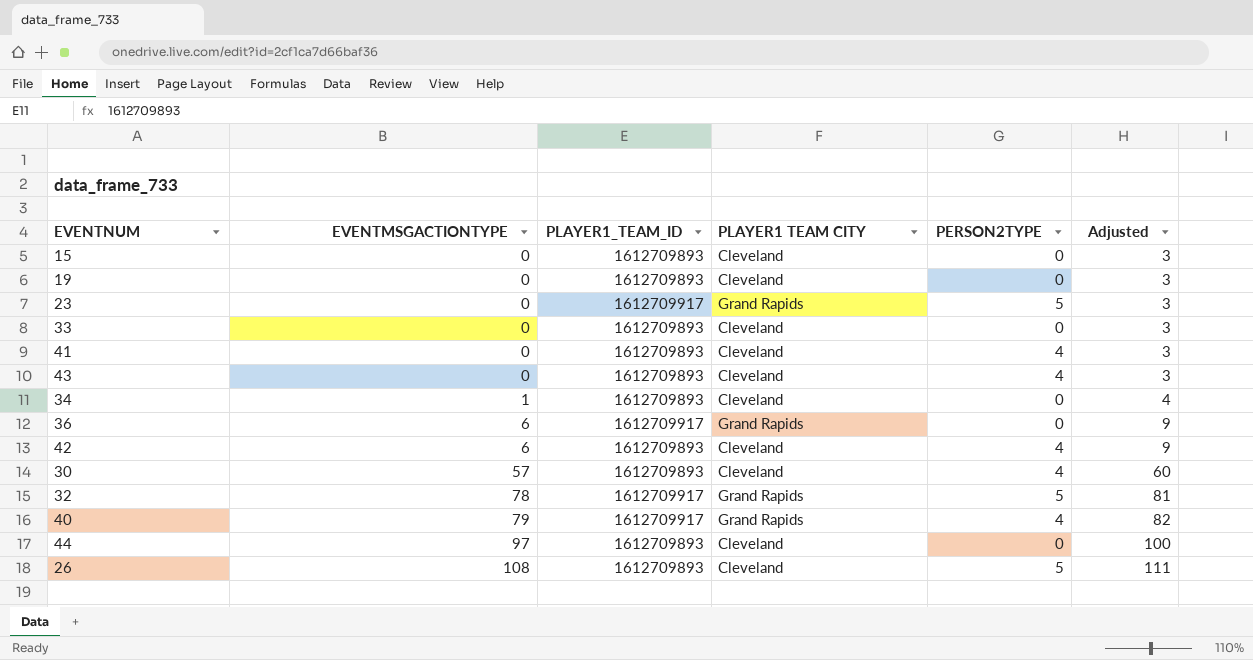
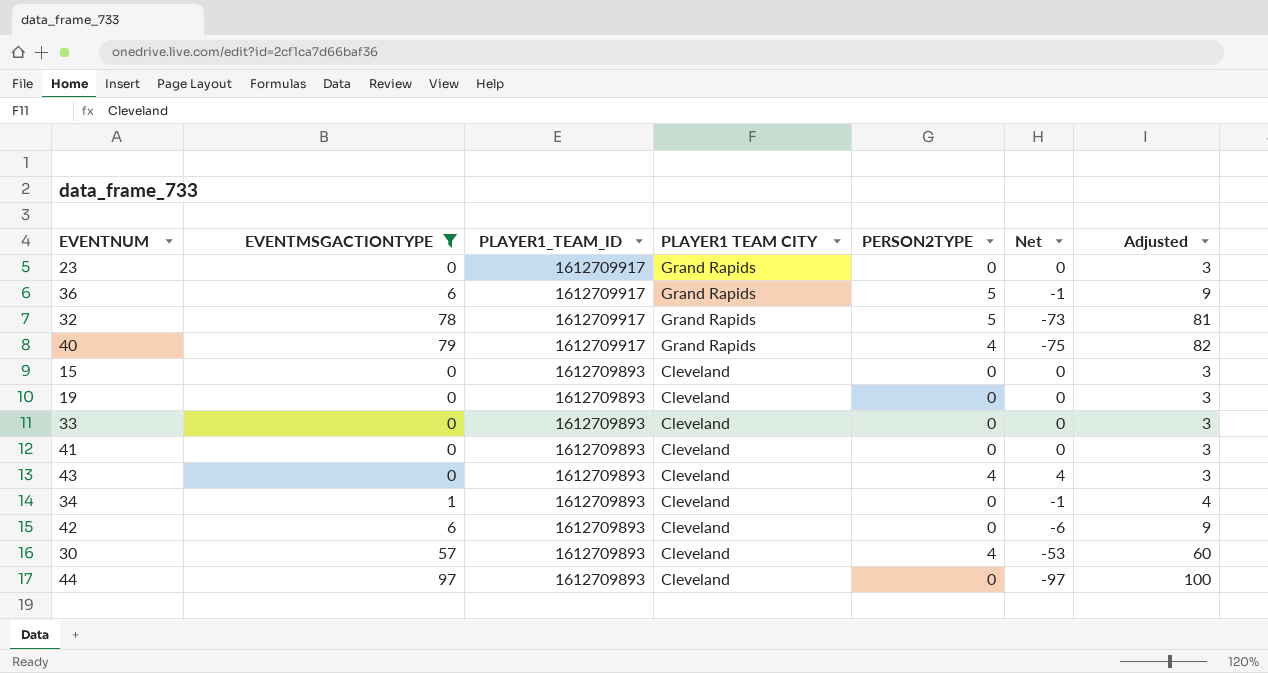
filter: none -> EVENTMSGACTIONTYPE != 108
row order: EVENTMSGACTIONTYPE ascending -> PLAYER1_TEAM_ID descending
column Net | formula: none -> [PERSON2TYPE] - [EVENTMSGACTIONTYPE]
23 | PERSON2TYPE: 5 -> 0
36 | PERSON2TYPE: 0 -> 5
41 | PERSON2TYPE: 4 -> 0
42 | PERSON2TYPE: 4 -> 0

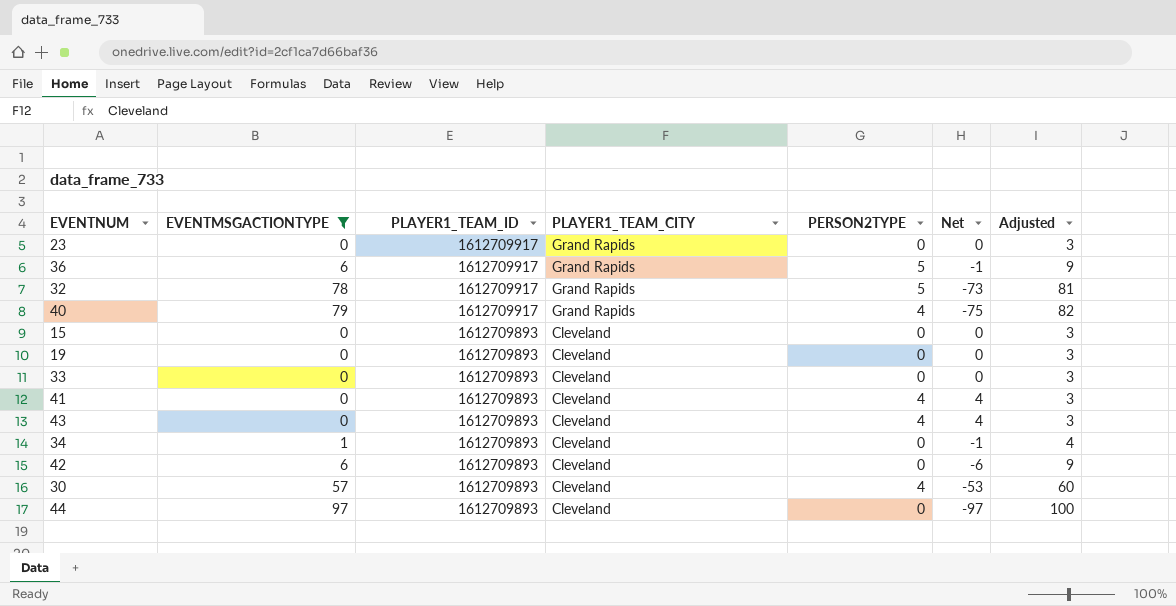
column name: PLAYER1 TEAM CITY -> PLAYER1_TEAM_CITY
41 | PERSON2TYPE: 0 -> 4
41 | Net: 0 -> 4

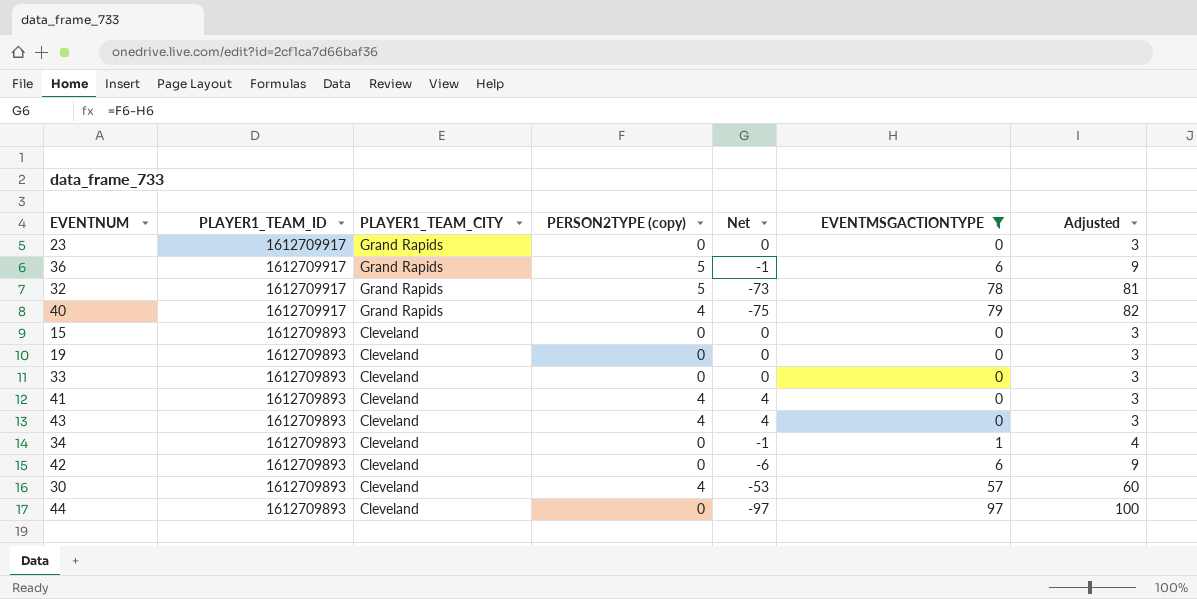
column name: PERSON2TYPE -> PERSON2TYPE (copy)
column EVENTMSGACTIONTYPE | position: 2 -> 6

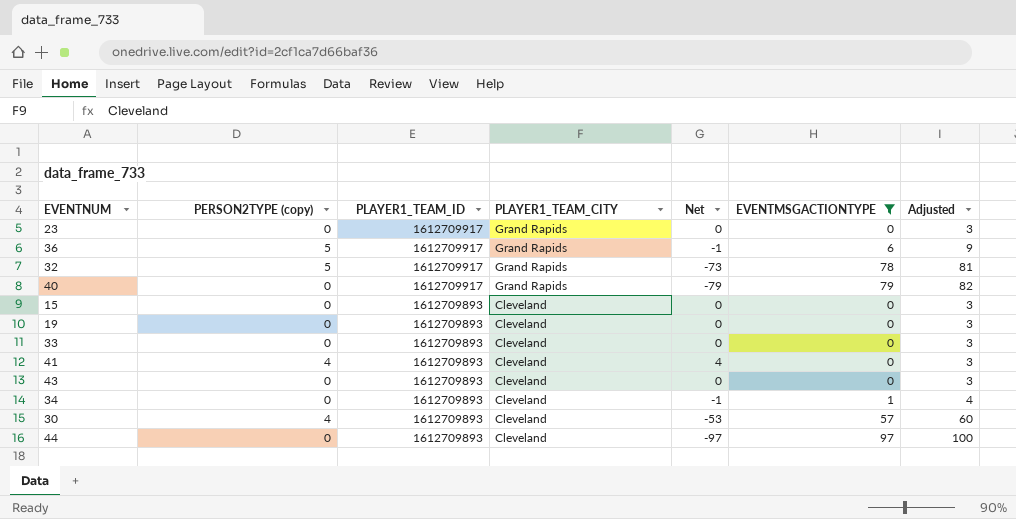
column PERSON2TYPE (copy) | position: 4 -> 2
row 42: 1612709893 | Cleveland | 0 | -6 | 6 | 9 -> none
40 | PERSON2TYPE (copy): 4 -> 0
40 | Net: -75 -> -79
43 | PERSON2TYPE (copy): 4 -> 0
43 | Net: 4 -> 0

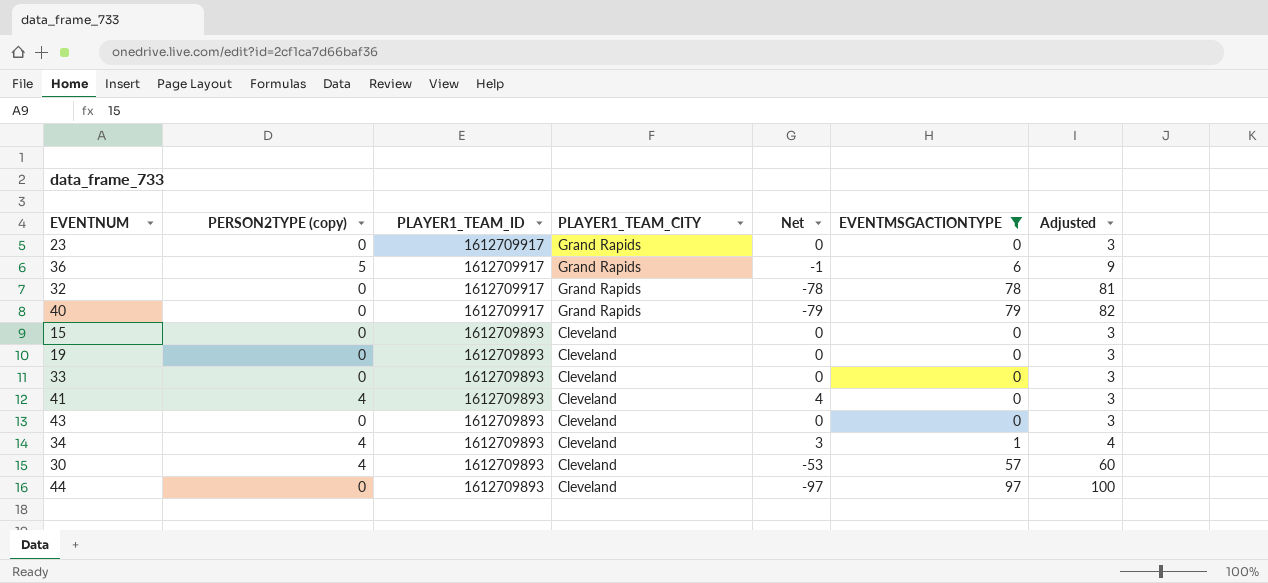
32 | PERSON2TYPE (copy): 5 -> 0
32 | Net: -73 -> -78
34 | PERSON2TYPE (copy): 0 -> 4
34 | Net: -1 -> 3

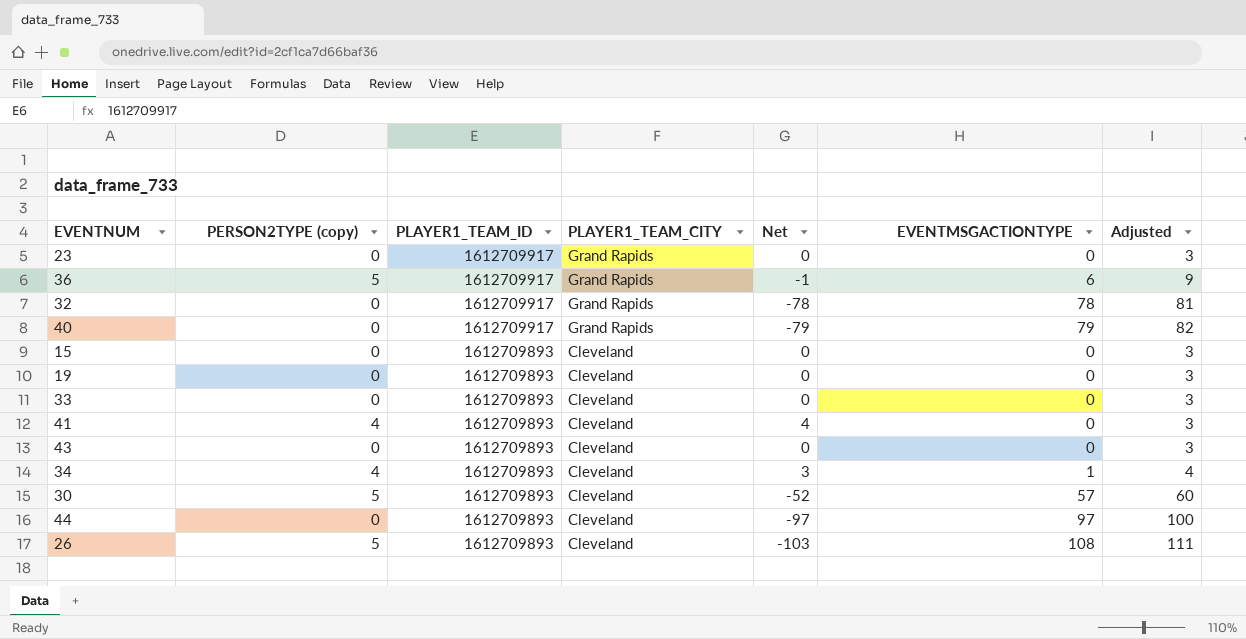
filter: EVENTMSGACTIONTYPE != 108 -> none
30 | PERSON2TYPE (copy): 4 -> 5
30 | Net: -53 -> -52

